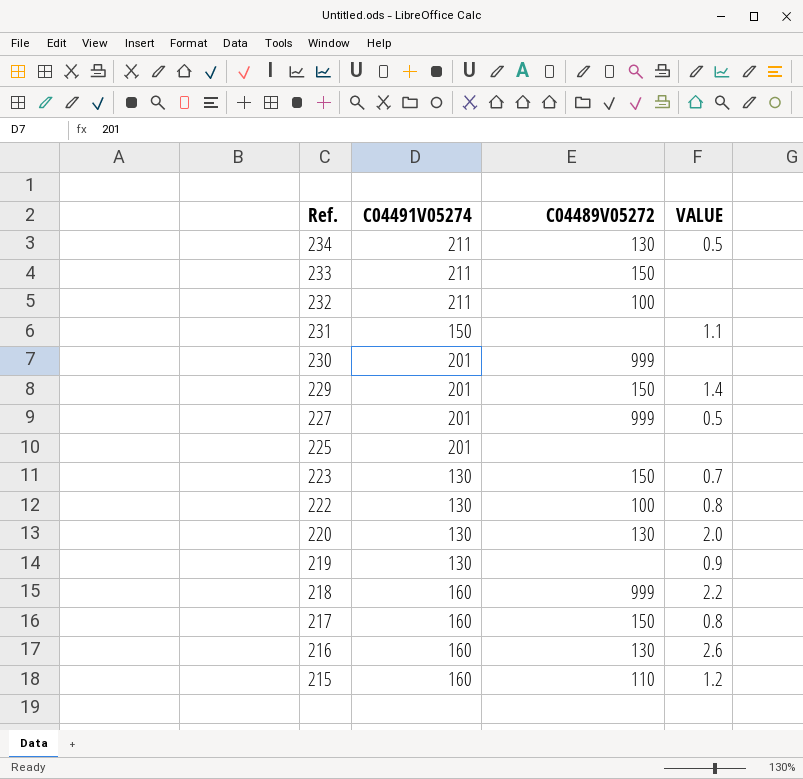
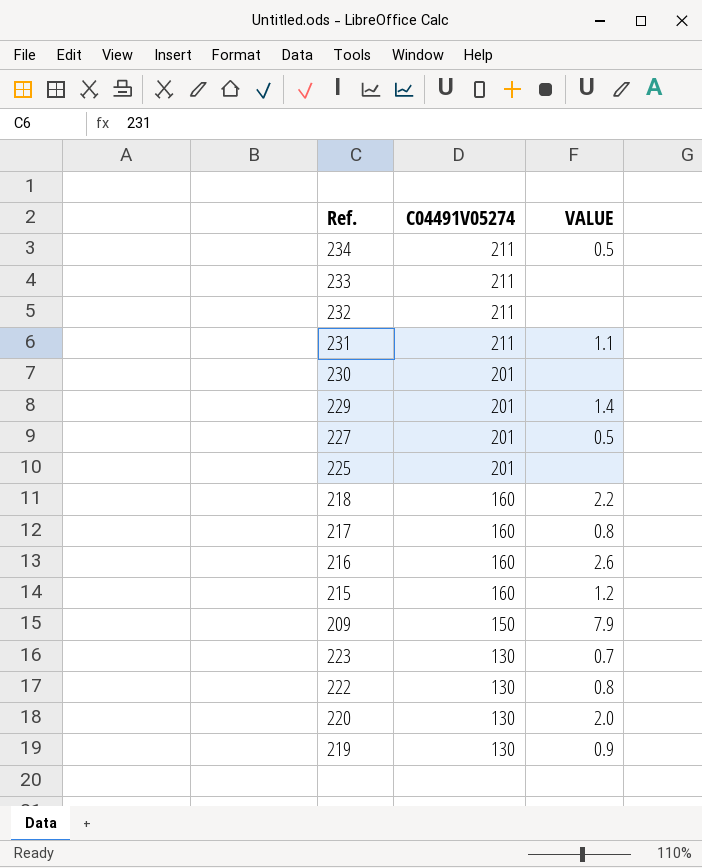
row order: Ref. descending -> C04491V05274 descending
column C04489V05272 | position: 3 -> none
231 | C04491V05274: 150 -> 211
row 209: none -> 150 | 7.9

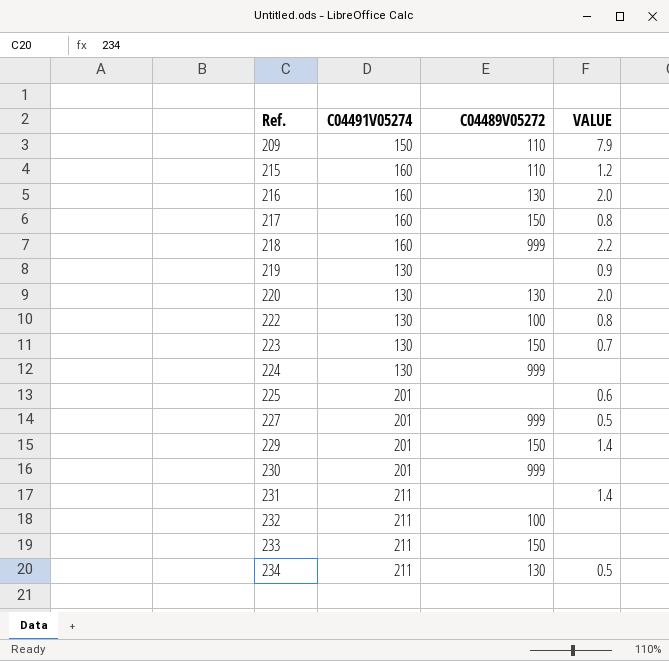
row order: C04491V05274 descending -> Ref. ascending
column C04489V05272 | position: none -> 3
216 | VALUE: 2.6 -> 2.0
row 224: none -> 130 | 999 | none
225 | VALUE: none -> 0.6
231 | VALUE: 1.1 -> 1.4

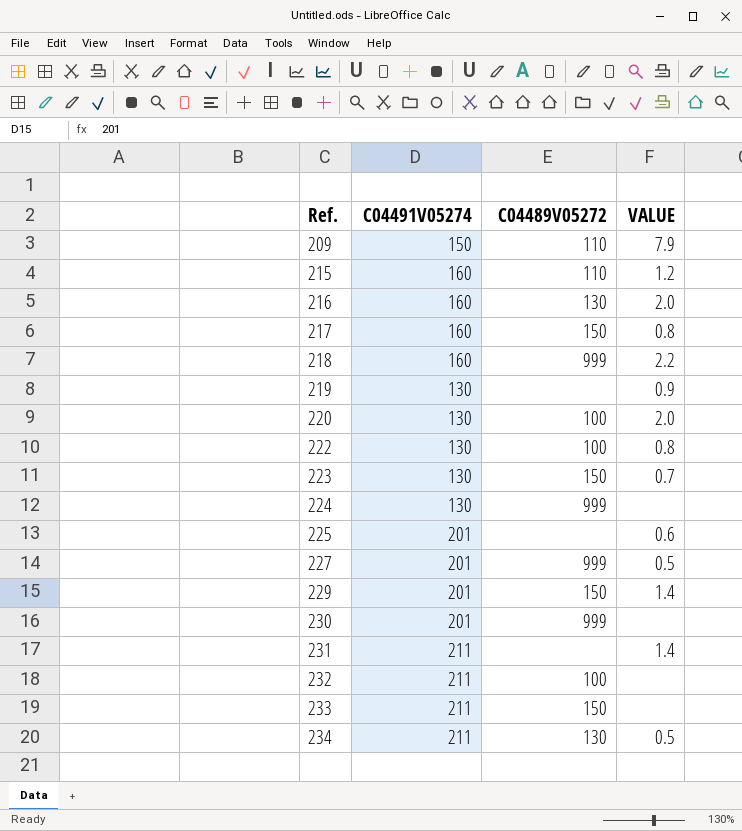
220 | C04489V05272: 130 -> 100

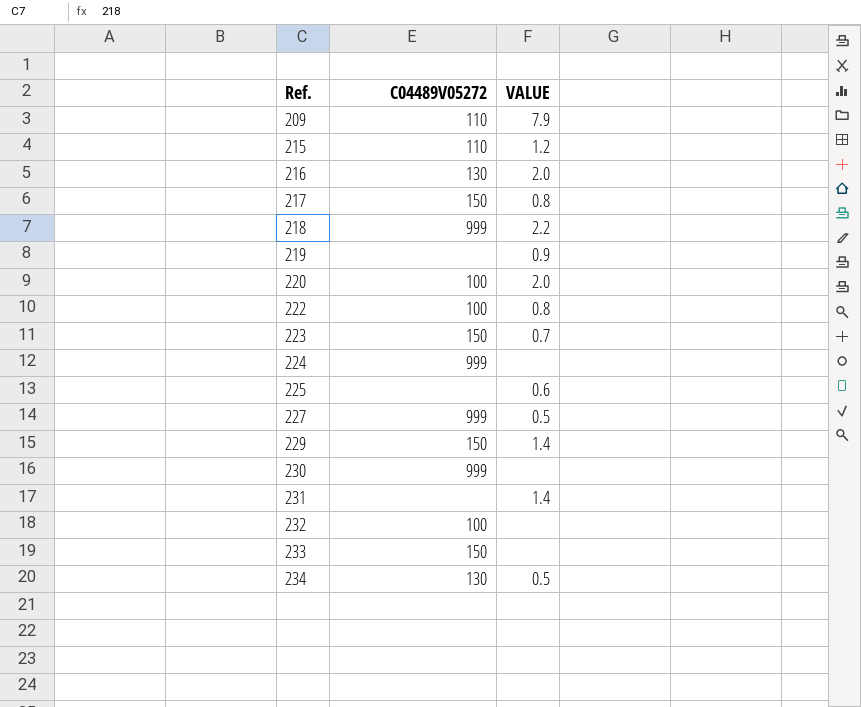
column C04491V05274 | position: 2 -> none

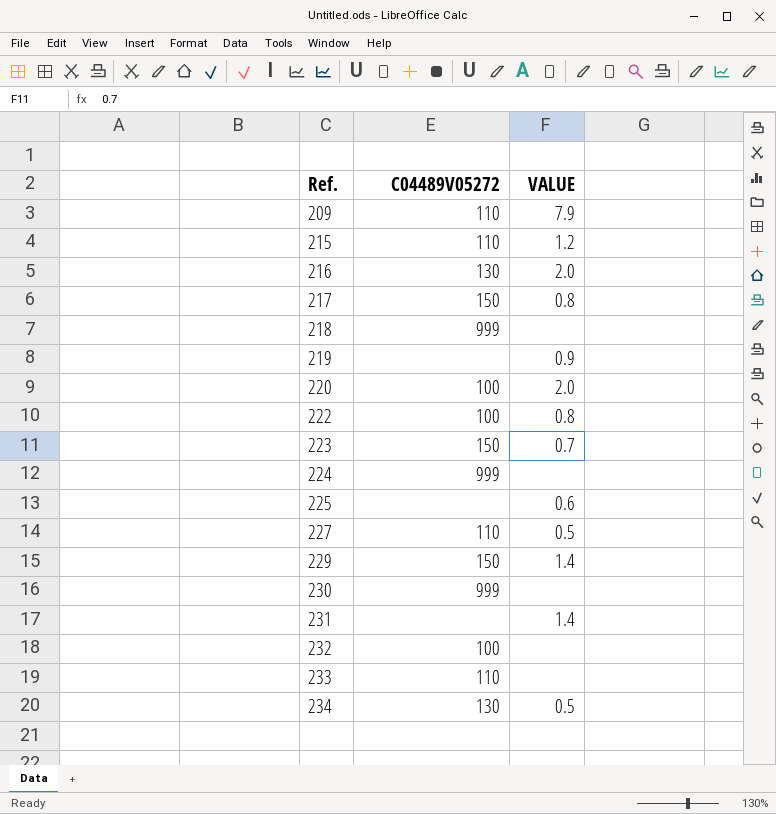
218 | VALUE: 2.2 -> none
227 | C04489V05272: 999 -> 110
233 | C04489V05272: 150 -> 110

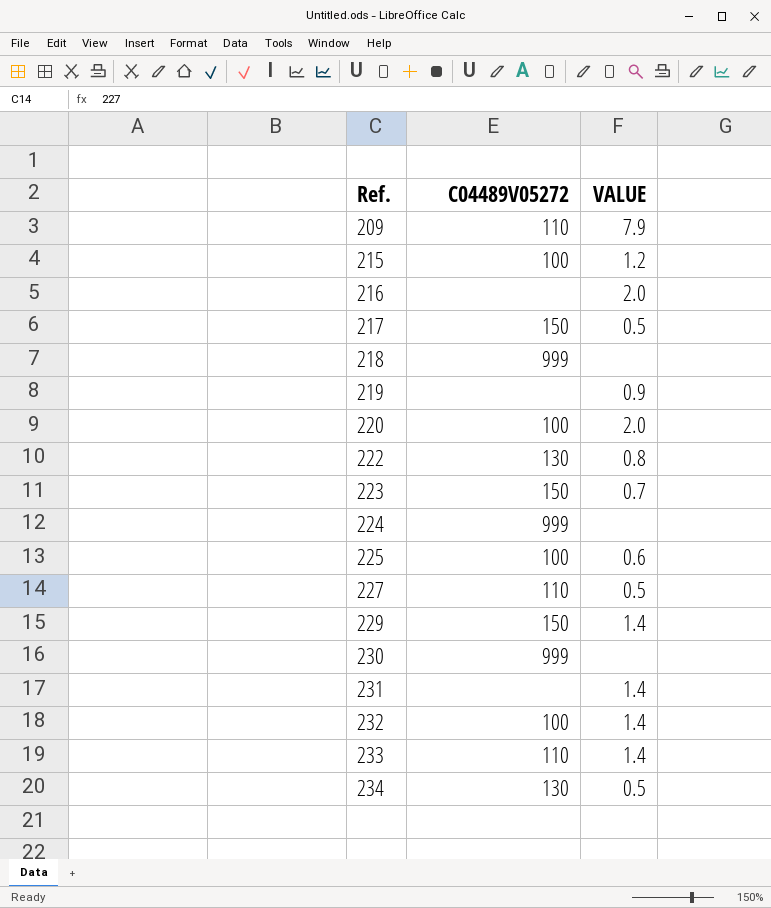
215 | C04489V05272: 110 -> 100
216 | C04489V05272: 130 -> none
217 | VALUE: 0.8 -> 0.5
222 | C04489V05272: 100 -> 130
225 | C04489V05272: none -> 100
232 | VALUE: none -> 1.4
233 | VALUE: none -> 1.4

